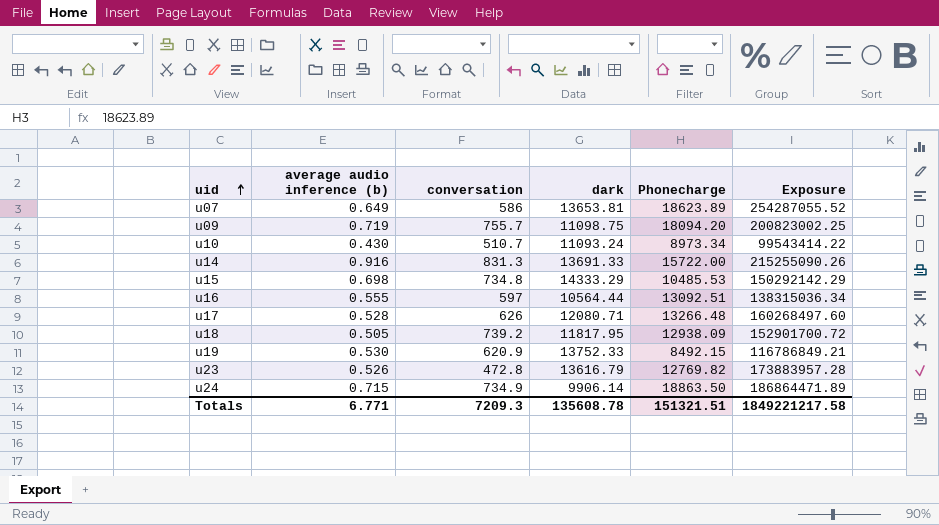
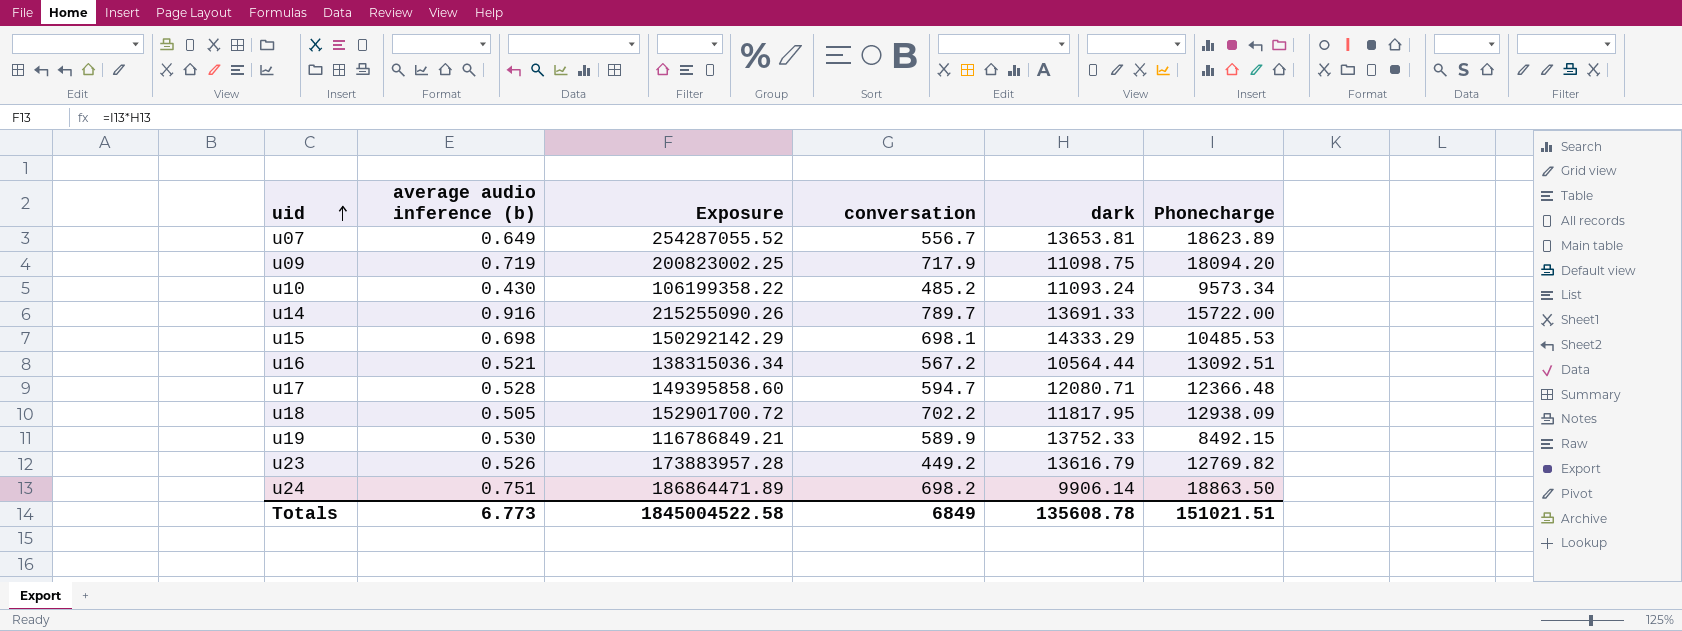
column Exposure | position: 6 -> 3
u07 | conversation: 586 -> 556.7
u09 | conversation: 755.7 -> 717.9
u10 | Exposure: 99543414.22 -> 106199358.22
u10 | conversation: 510.7 -> 485.2
u10 | Phonecharge: 8973.34 -> 9573.34
u14 | conversation: 831.3 -> 789.7
u15 | conversation: 734.8 -> 698.1
u16 | average audio inference (b): 0.555 -> 0.521
u16 | conversation: 597 -> 567.2
u17 | Exposure: 160268497.60 -> 149395858.60
u17 | conversation: 626 -> 594.7
u17 | Phonecharge: 13266.48 -> 12366.48
u18 | conversation: 739.2 -> 702.2
u19 | conversation: 620.9 -> 589.9
u23 | conversation: 472.8 -> 449.2
u24 | average audio inference (b): 0.715 -> 0.751
u24 | conversation: 734.9 -> 698.2
Totals | average audio inference (b): 6.771 -> 6.773
Totals | Exposure: 1849221217.58 -> 1845004522.58
Totals | conversation: 7209.3 -> 6849
Totals | Phonecharge: 151321.51 -> 151021.51

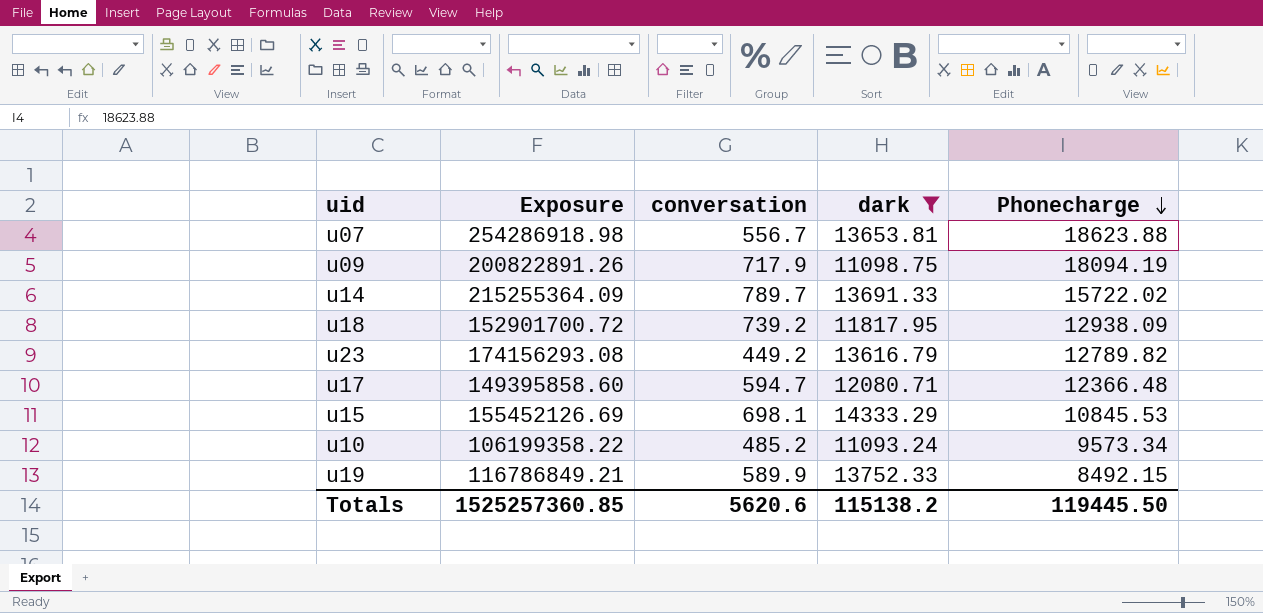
filter: none -> dark >= 11093.24
row order: uid ascending -> Phonecharge descending
column average audio inference (b) | position: 2 -> none
u07 | Exposure: 254287055.52 -> 254286918.98
u07 | Phonecharge: 18623.89 -> 18623.88
u09 | Exposure: 200823002.25 -> 200822891.26
u09 | Phonecharge: 18094.20 -> 18094.19
u14 | Exposure: 215255090.26 -> 215255364.09
u14 | Phonecharge: 15722.00 -> 15722.02
u18 | conversation: 702.2 -> 739.2
u23 | Exposure: 173883957.28 -> 174156293.08
u23 | Phonecharge: 12769.82 -> 12789.82
u15 | Exposure: 150292142.29 -> 155452126.69
u15 | Phonecharge: 10485.53 -> 10845.53
Totals | Exposure: 1845004522.58 -> 1525257360.85
Totals | conversation: 6849 -> 5620.6
Totals | dark: 135608.78 -> 115138.2
Totals | Phonecharge: 151021.51 -> 119445.50

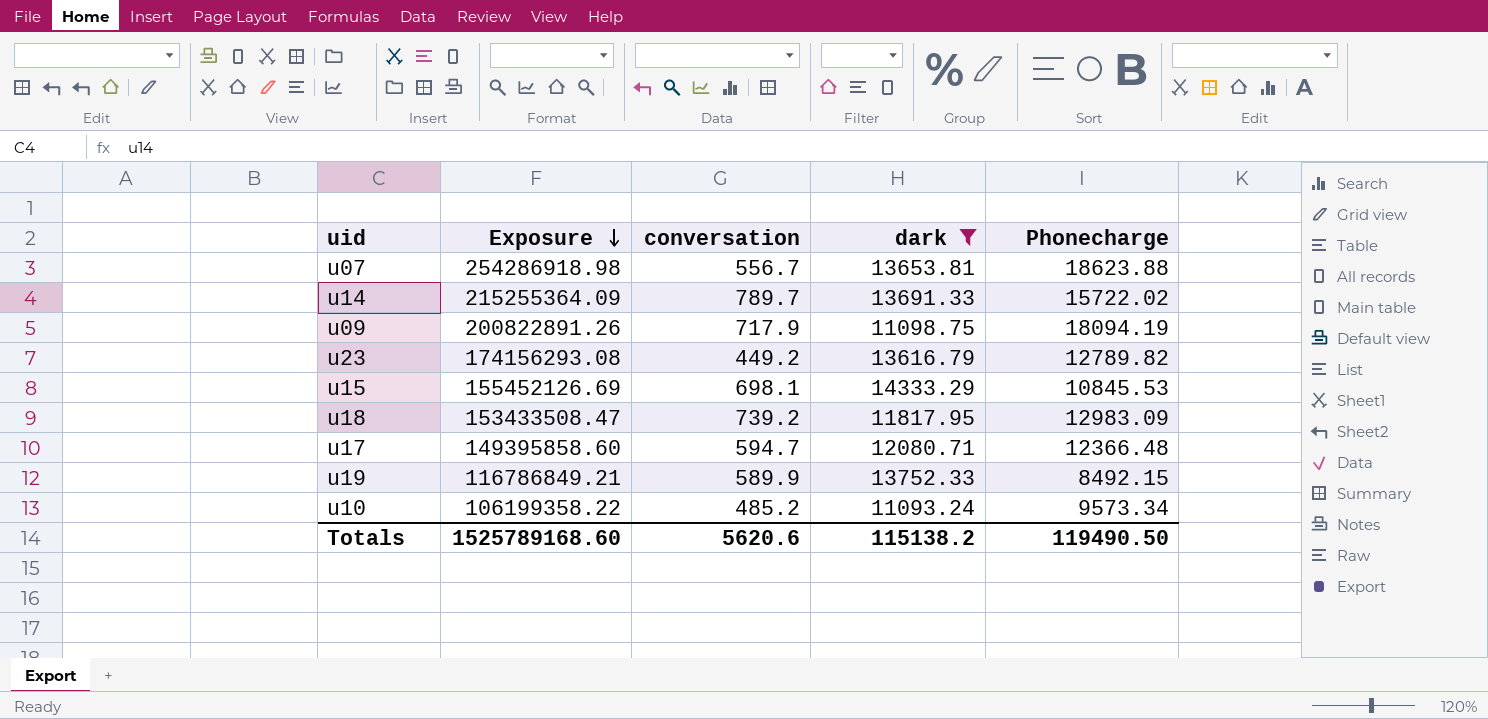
row order: Phonecharge descending -> Exposure descending
u18 | Exposure: 152901700.72 -> 153433508.47
u18 | Phonecharge: 12938.09 -> 12983.09
Totals | Exposure: 1525257360.85 -> 1525789168.60
Totals | Phonecharge: 119445.50 -> 119490.50

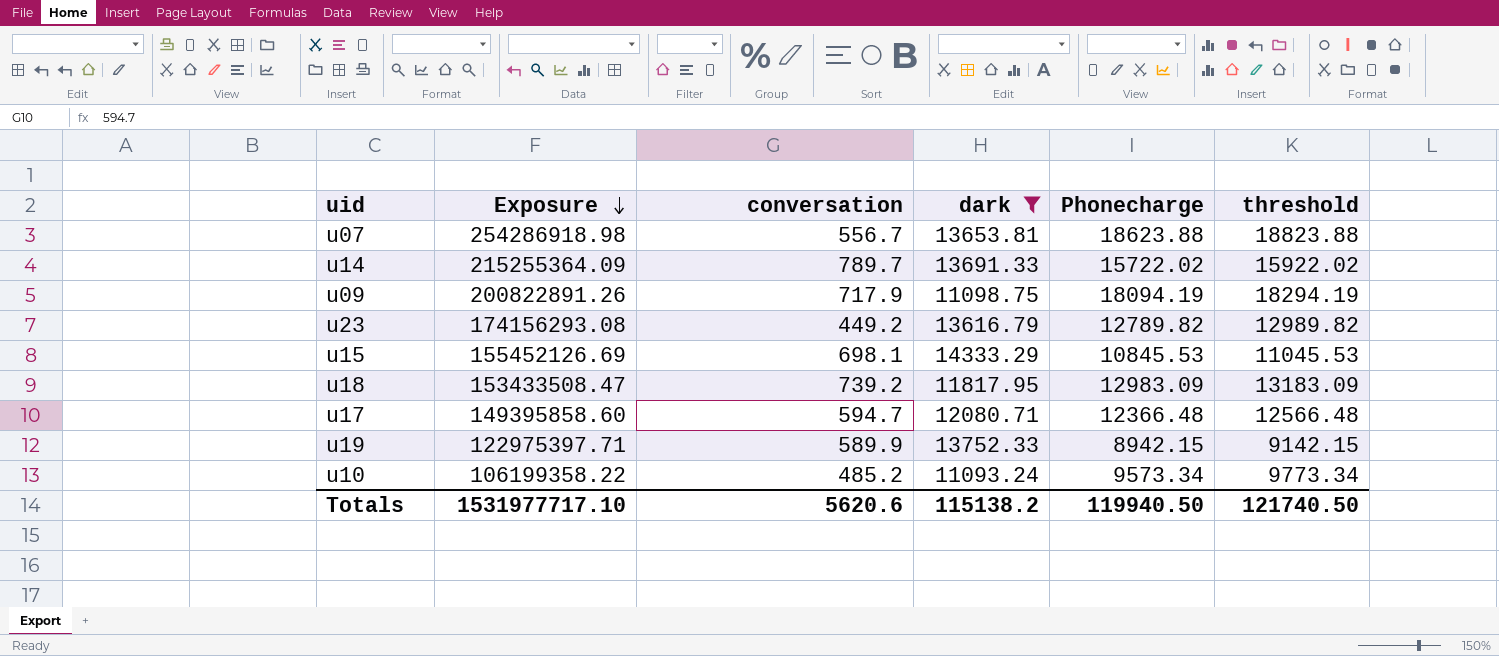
column threshold | formula: none -> [Phonecharge] + 200
u19 | Exposure: 116786849.21 -> 122975397.71
u19 | Phonecharge: 8492.15 -> 8942.15
Totals | Exposure: 1525789168.60 -> 1531977717.10
Totals | Phonecharge: 119490.50 -> 119940.50

